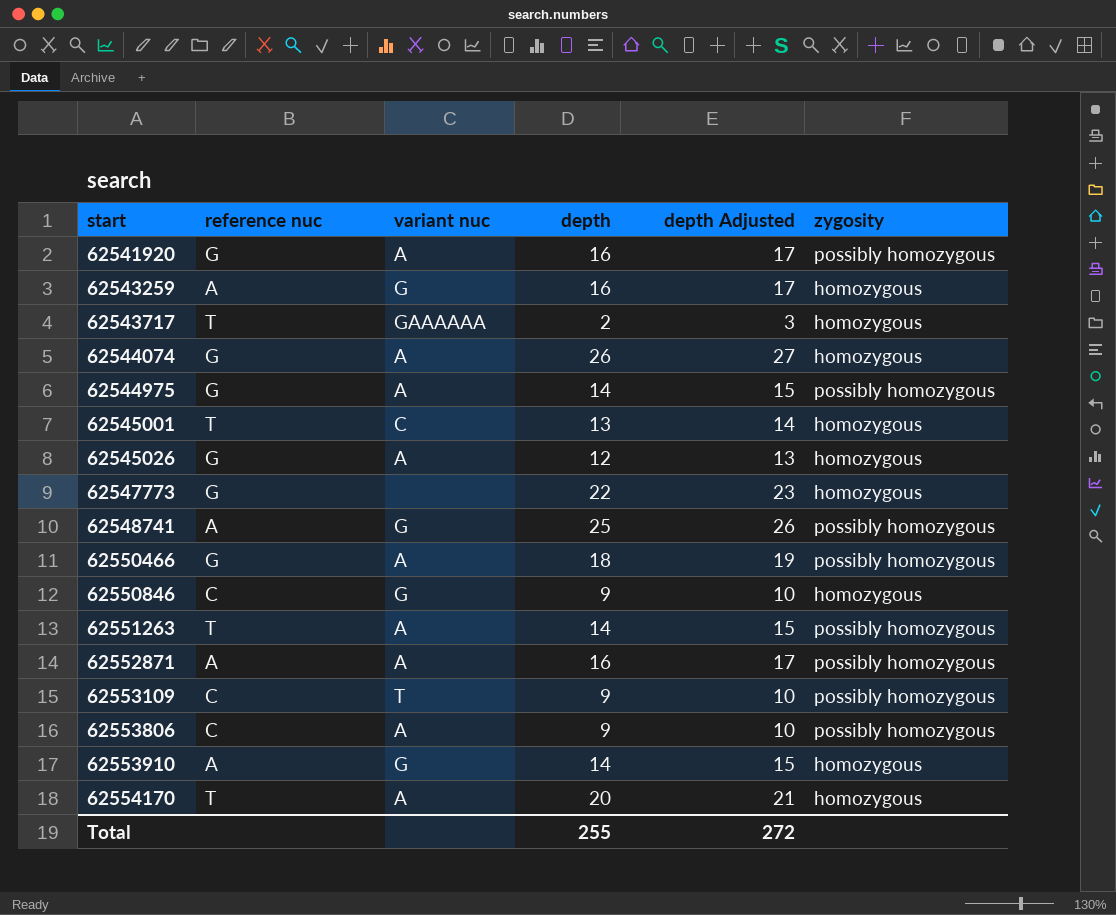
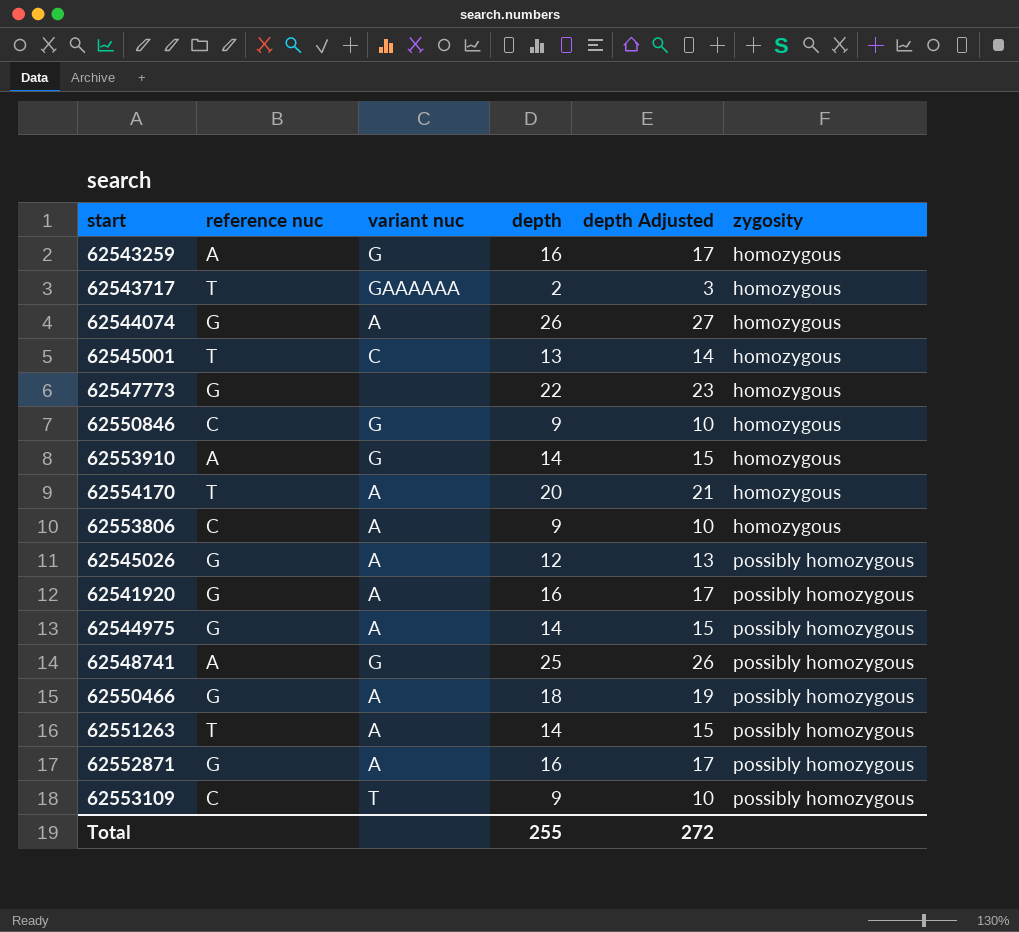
row order: start ascending -> zygosity ascending
62553806 | zygosity: possibly homozygous -> homozygous
62545026 | zygosity: homozygous -> possibly homozygous
62552871 | reference nuc: A -> G

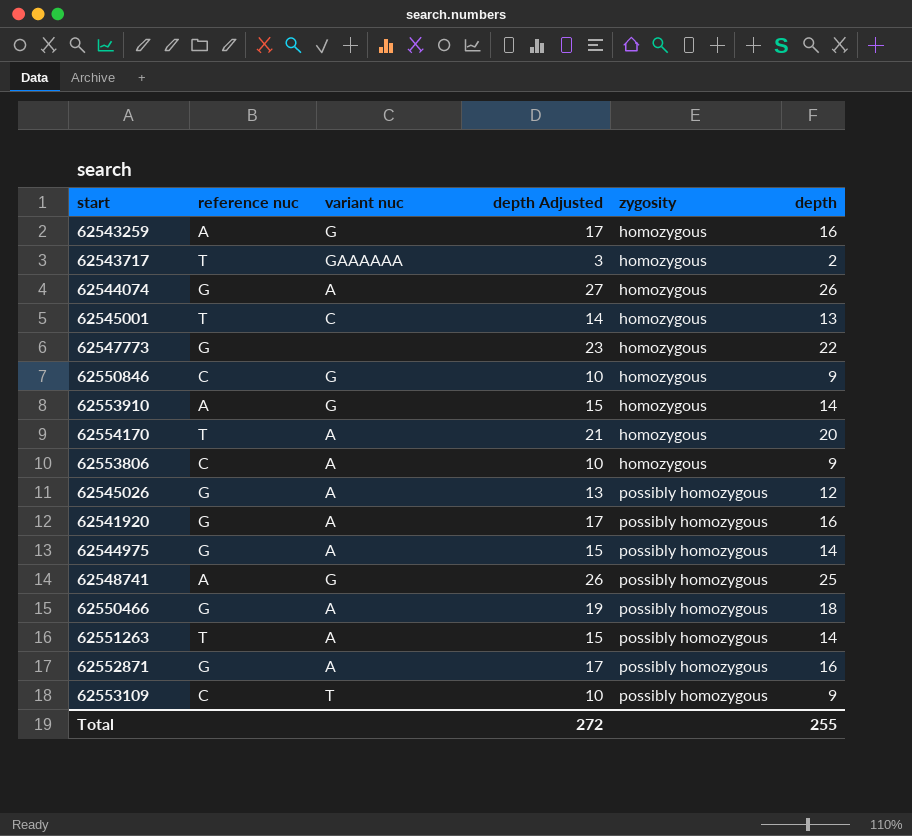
column depth | position: 4 -> 6

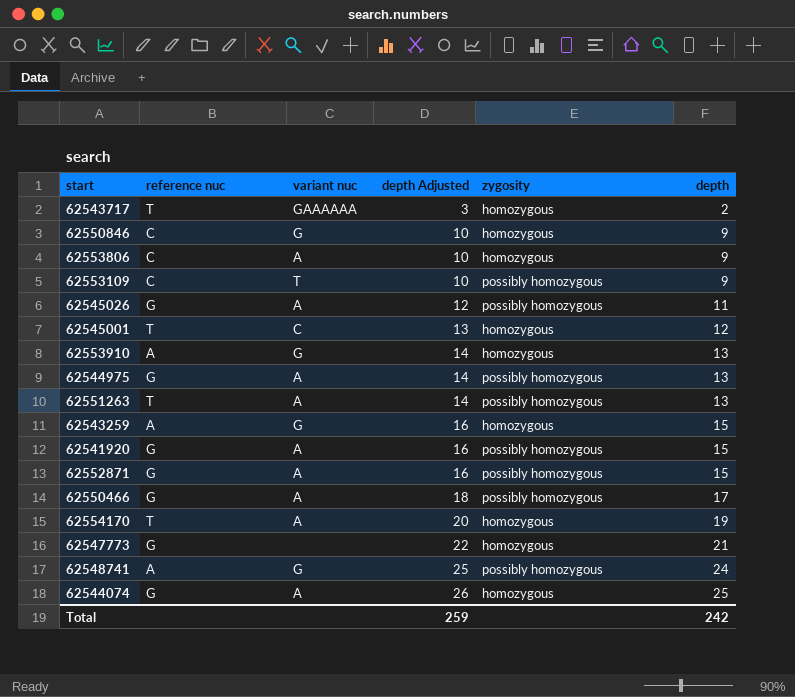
row order: zygosity ascending -> depth Adjusted ascending
62545026 | depth Adjusted: 13 -> 12
62545026 | depth: 12 -> 11
62545001 | depth Adjusted: 14 -> 13
62545001 | depth: 13 -> 12
62553910 | depth Adjusted: 15 -> 14
62553910 | depth: 14 -> 13
62544975 | depth Adjusted: 15 -> 14
62544975 | depth: 14 -> 13
62551263 | depth Adjusted: 15 -> 14
62551263 | depth: 14 -> 13
62543259 | depth Adjusted: 17 -> 16
62543259 | depth: 16 -> 15
62541920 | depth Adjusted: 17 -> 16
62541920 | depth: 16 -> 15
62552871 | depth Adjusted: 17 -> 16
62552871 | depth: 16 -> 15
62550466 | depth Adjusted: 19 -> 18
62550466 | depth: 18 -> 17
62554170 | depth Adjusted: 21 -> 20
62554170 | depth: 20 -> 19
62547773 | depth Adjusted: 23 -> 22
62547773 | depth: 22 -> 21
62548741 | depth Adjusted: 26 -> 25
62548741 | depth: 25 -> 24
62544074 | depth Adjusted: 27 -> 26
62544074 | depth: 26 -> 25
Total | depth Adjusted: 272 -> 259
Total | depth: 255 -> 242

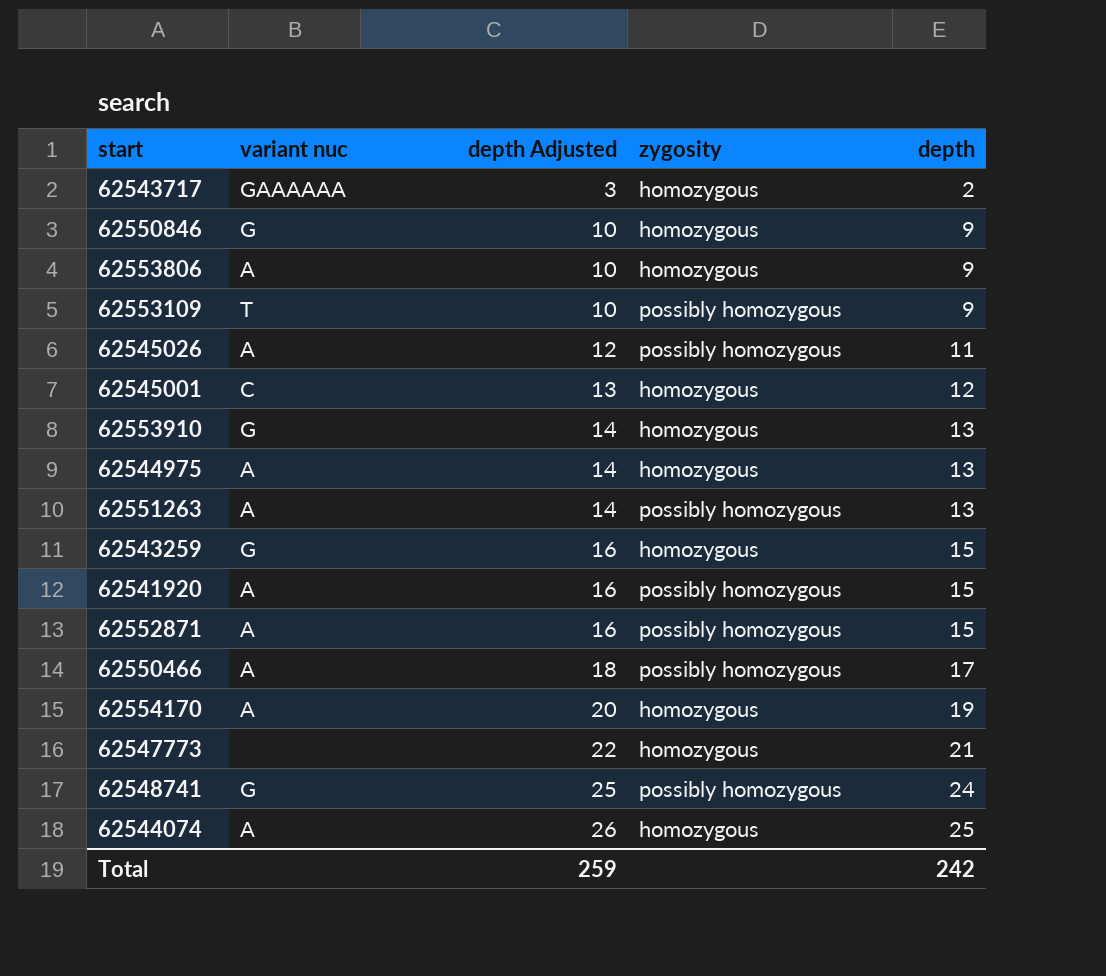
column reference nuc | position: 2 -> none
62544975 | zygosity: possibly homozygous -> homozygous

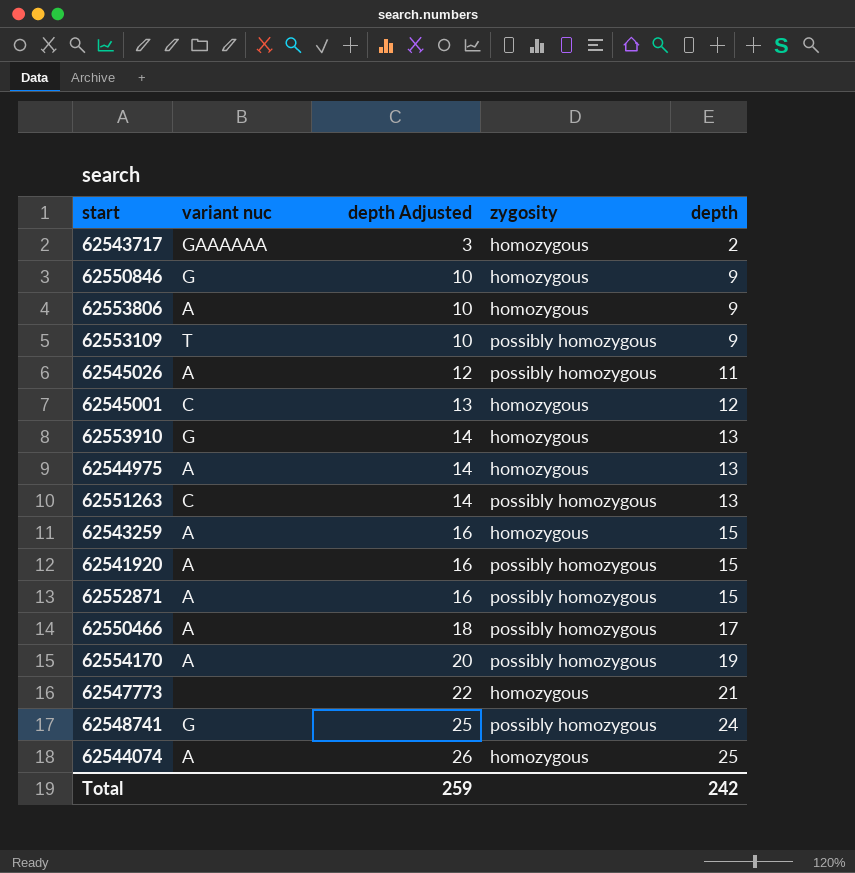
62551263 | variant nuc: A -> C
62543259 | variant nuc: G -> A
62554170 | zygosity: homozygous -> possibly homozygous

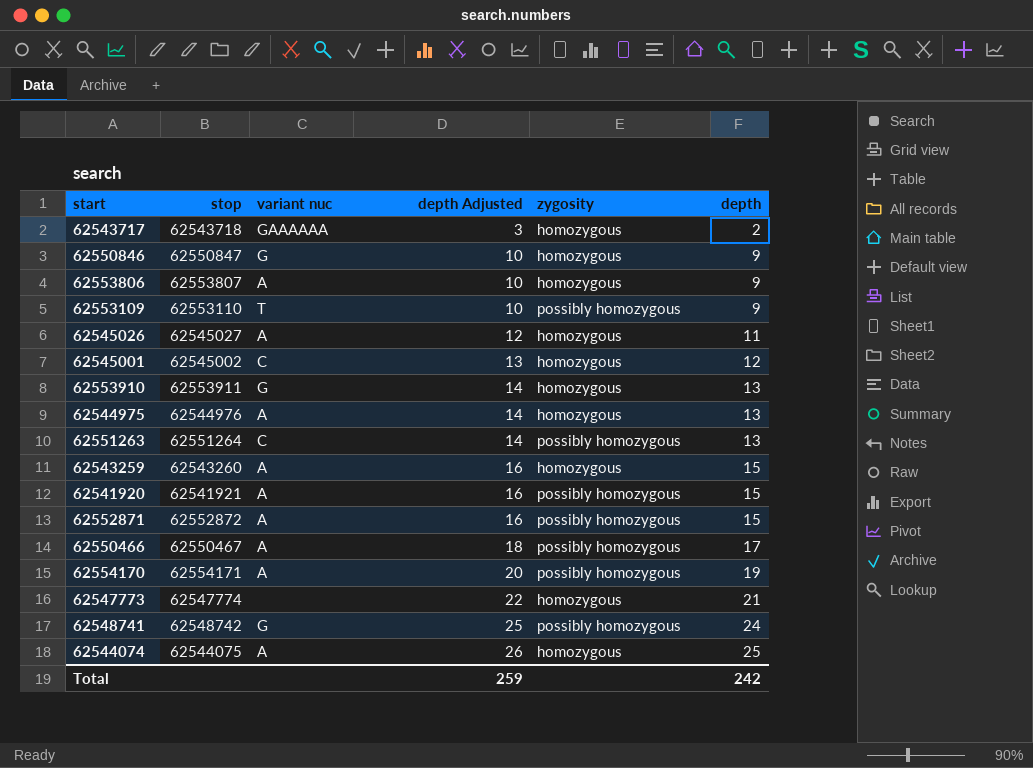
column stop | position: none -> 2
62545026 | zygosity: possibly homozygous -> homozygous

